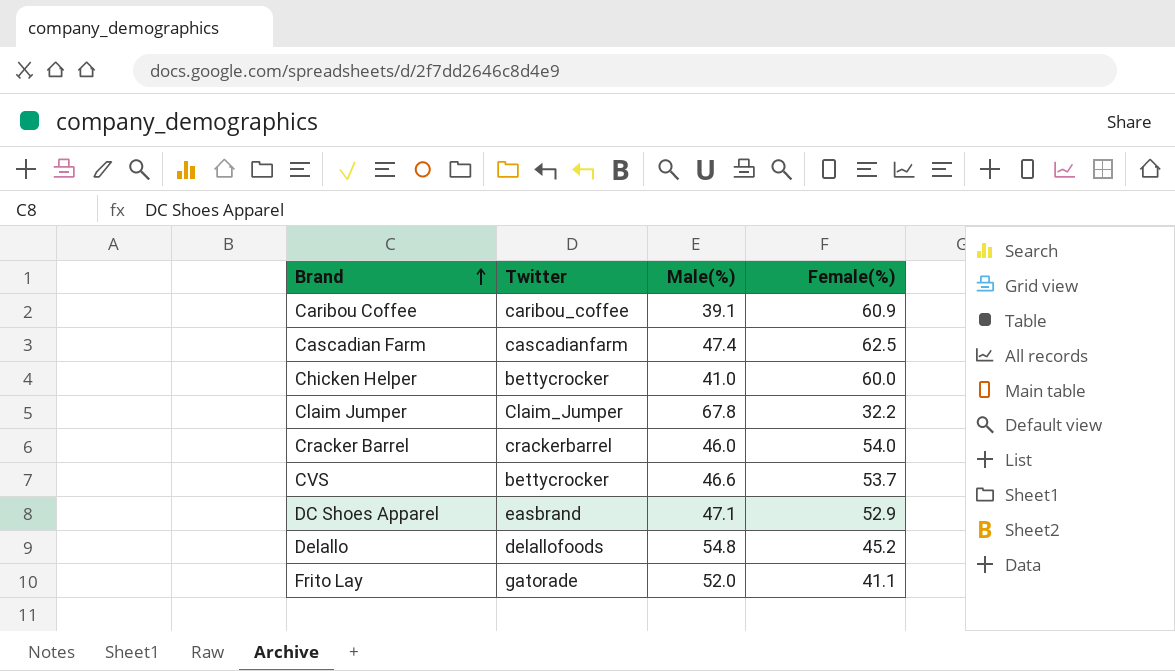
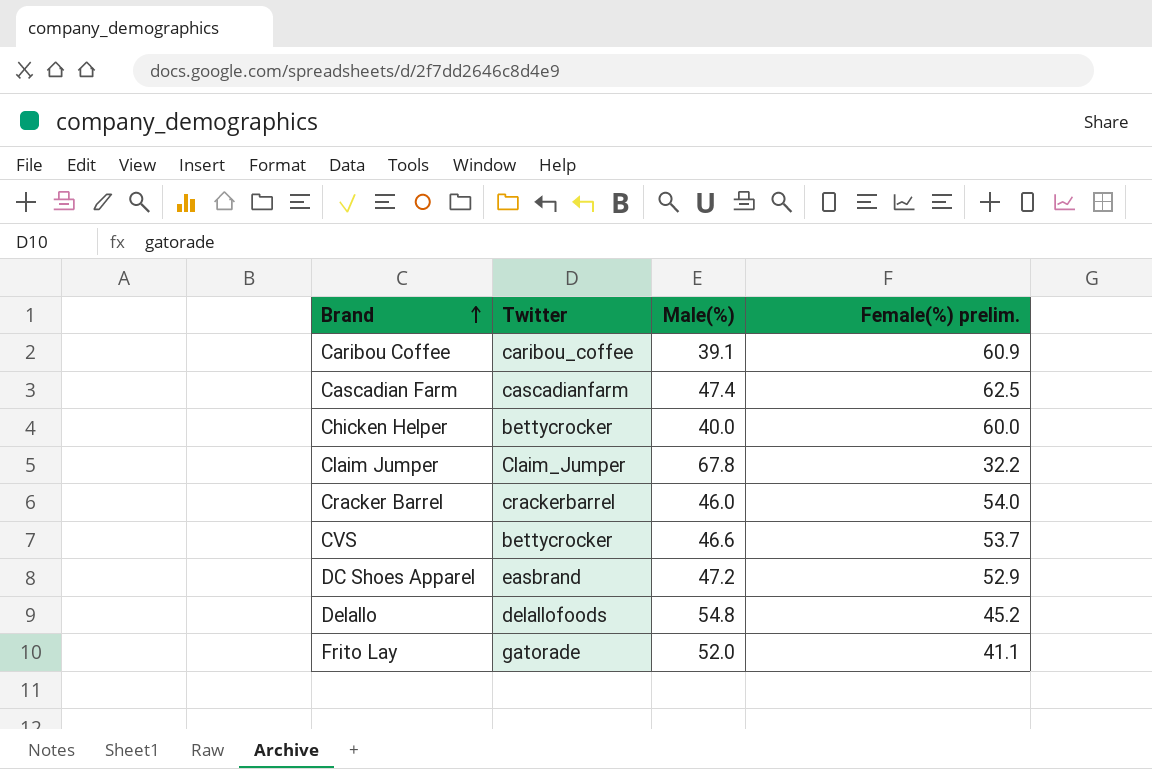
column name: Female(%) -> Female(%) prelim.
Chicken Helper | Male(%): 41.0 -> 40.0
DC Shoes Apparel | Male(%): 47.1 -> 47.2

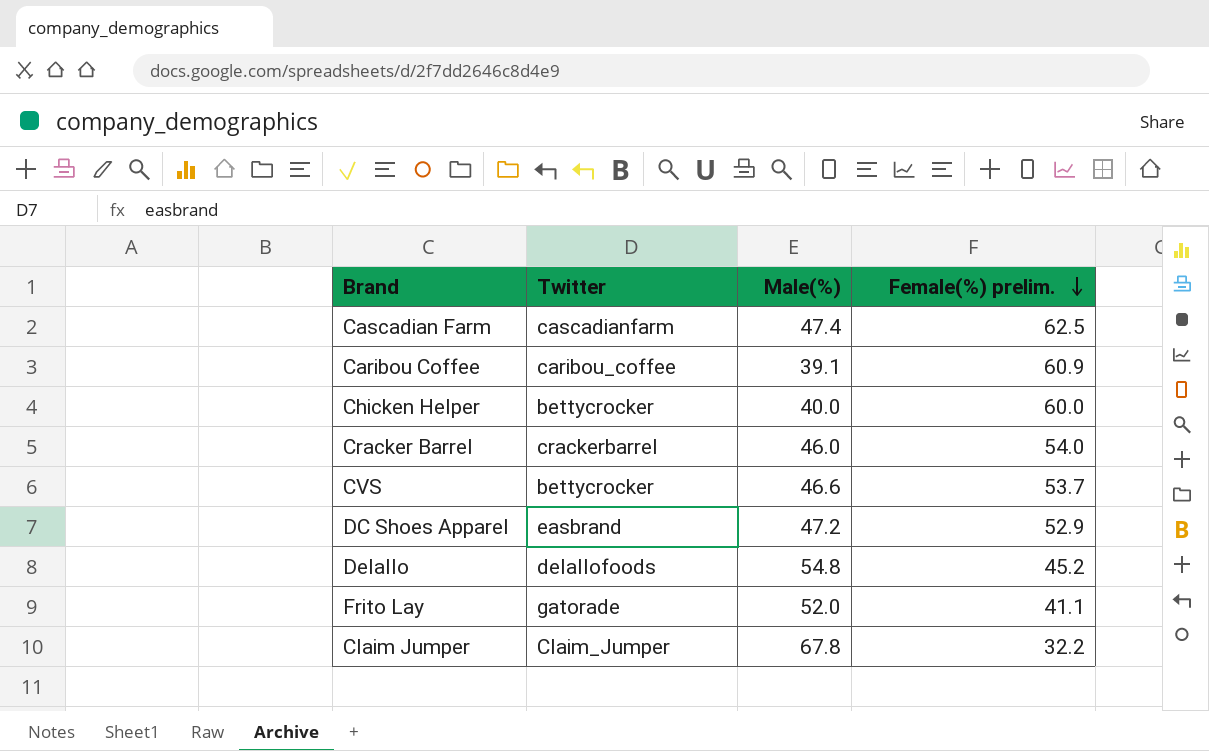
row order: Brand ascending -> Female(%) prelim. descending

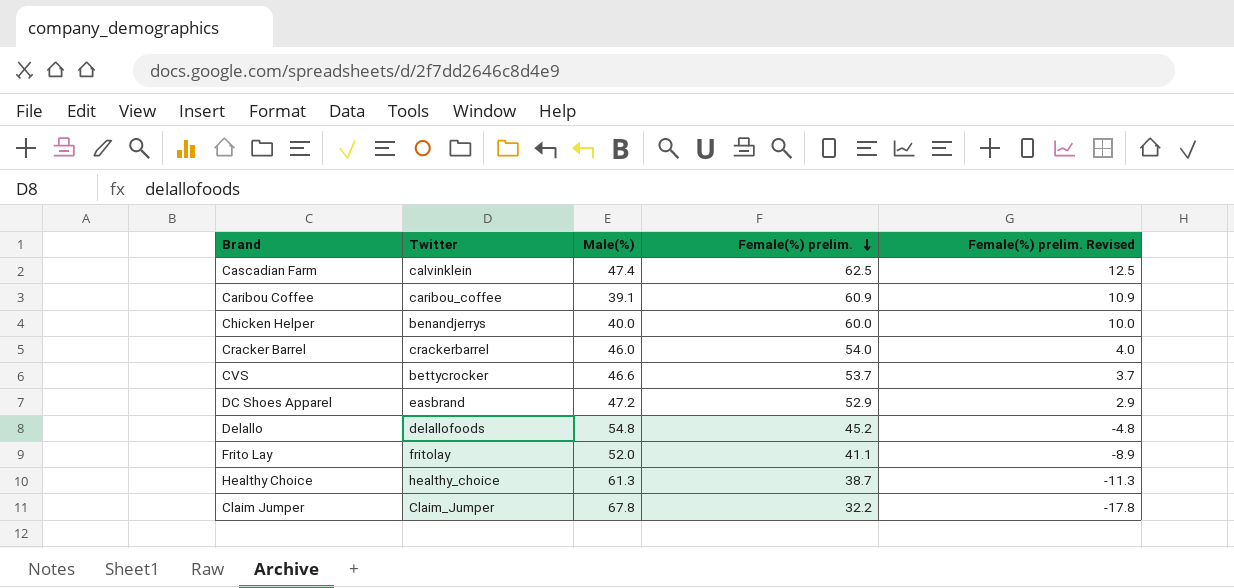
column Female(%) prelim. Revised | formula: none -> [Female(%) prelim.] - 50
Cascadian Farm | Twitter: cascadianfarm -> calvinklein
Chicken Helper | Twitter: bettycrocker -> benandjerrys
Frito Lay | Twitter: gatorade -> fritolay
row Healthy Choice: none -> healthy_choice | 61.3 | 38.7 | -11.3

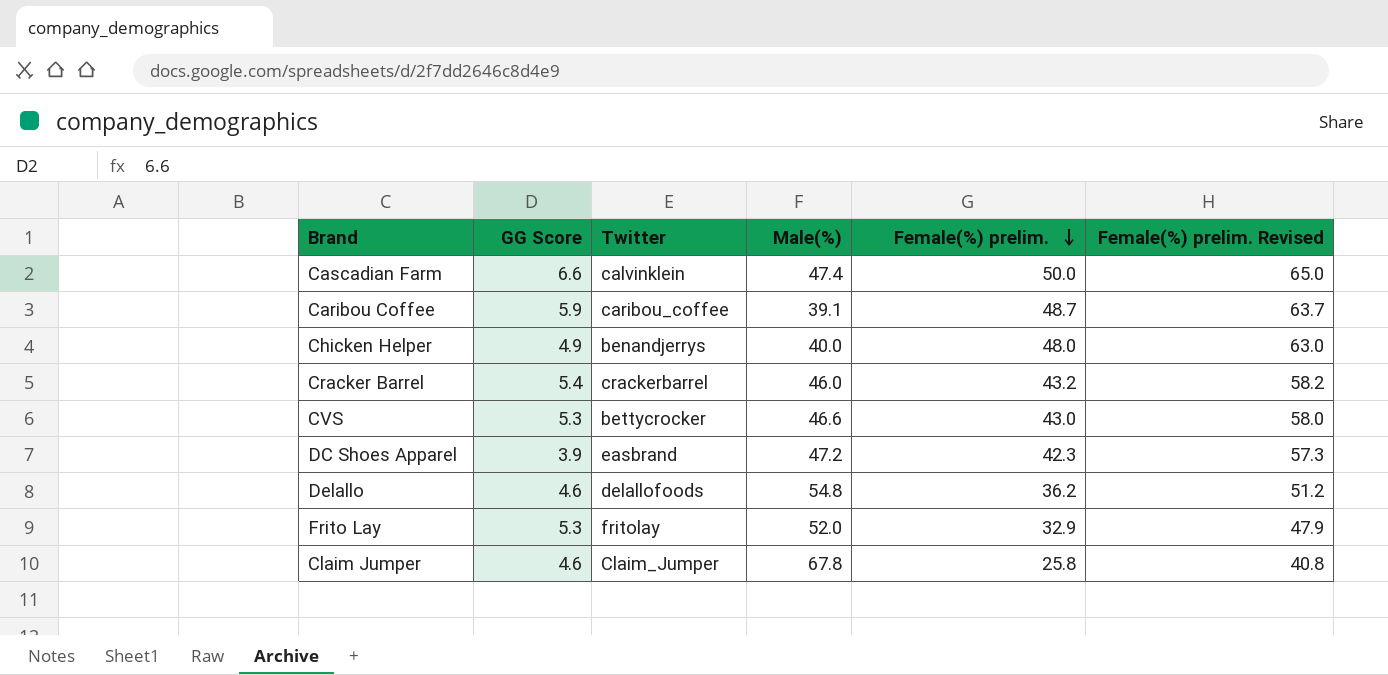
column GG Score | position: none -> 2
column Female(%) prelim. Revised | formula: [Female(%) prelim.] - 50 -> [Female(%) prelim.] + 15
row Healthy Choice: healthy_choice | 61.3 | 38.7 | -11.3 -> none
Cascadian Farm | Female(%) prelim.: 62.5 -> 50.0
Caribou Coffee | Female(%) prelim.: 60.9 -> 48.7
Chicken Helper | Female(%) prelim.: 60.0 -> 48.0
Cracker Barrel | Female(%) prelim.: 54.0 -> 43.2
CVS | Female(%) prelim.: 53.7 -> 43.0
DC Shoes Apparel | Female(%) prelim.: 52.9 -> 42.3
Delallo | Female(%) prelim.: 45.2 -> 36.2
Frito Lay | Female(%) prelim.: 41.1 -> 32.9
Claim Jumper | Female(%) prelim.: 32.2 -> 25.8

